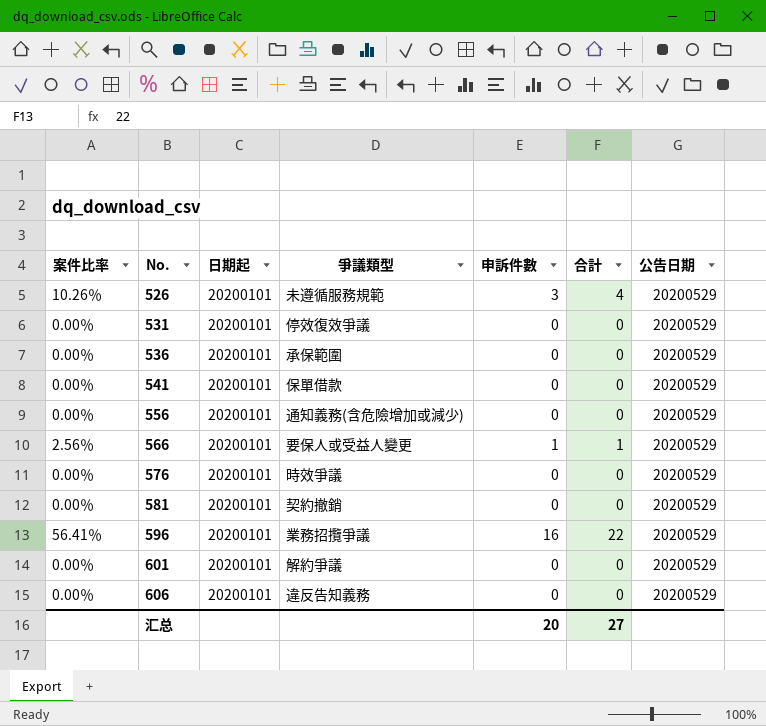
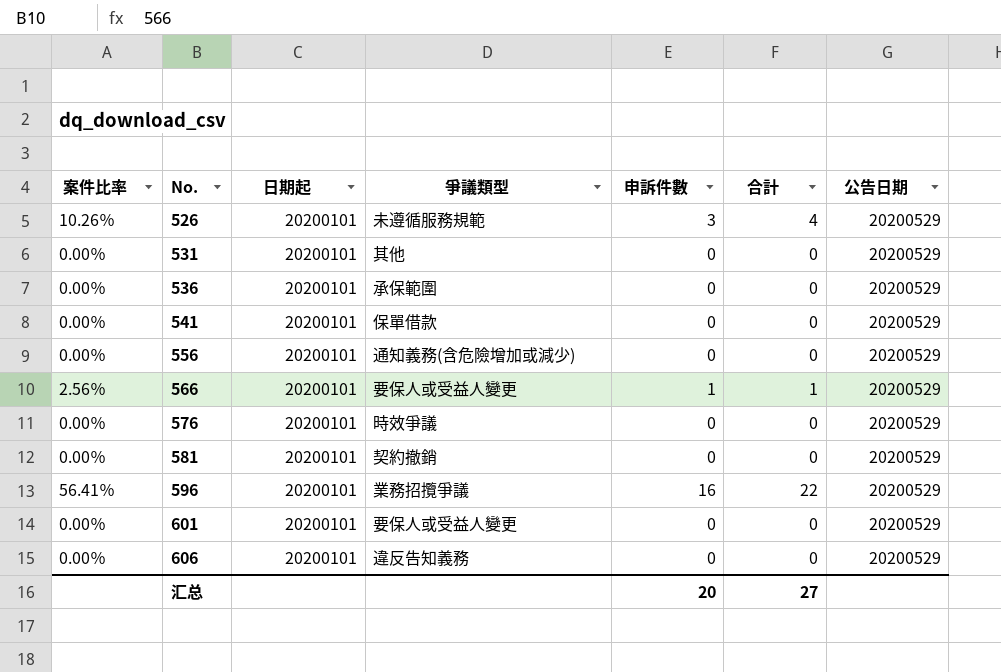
531 | 爭議類型: 停效復效爭議 -> 其他
601 | 爭議類型: 解約爭議 -> 要保人或受益人變更

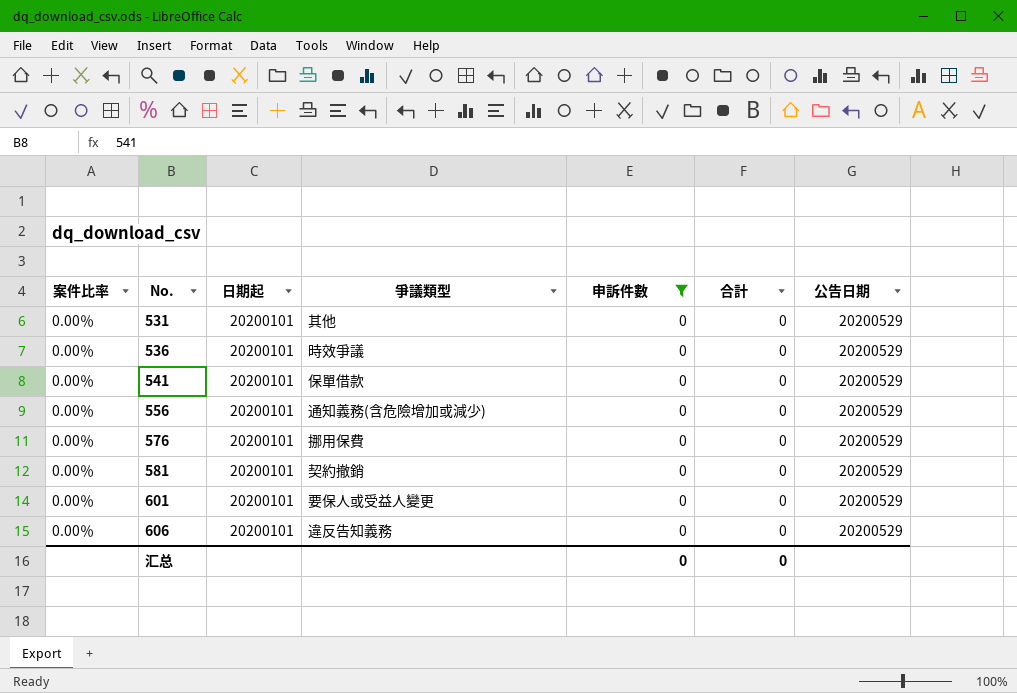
filter: none -> 申訴件數 = 0
536 | 爭議類型: 承保範圍 -> 時效爭議
576 | 爭議類型: 時效爭議 -> 挪用保費
汇总 | 申訴件數: 20 -> 0
汇总 | 合計: 27 -> 0

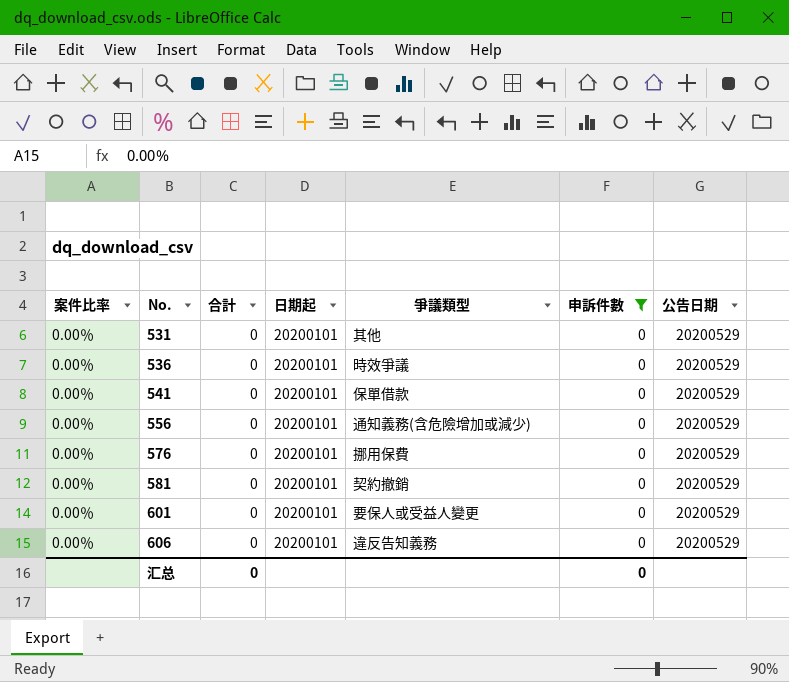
column 合計 | position: 6 -> 3

